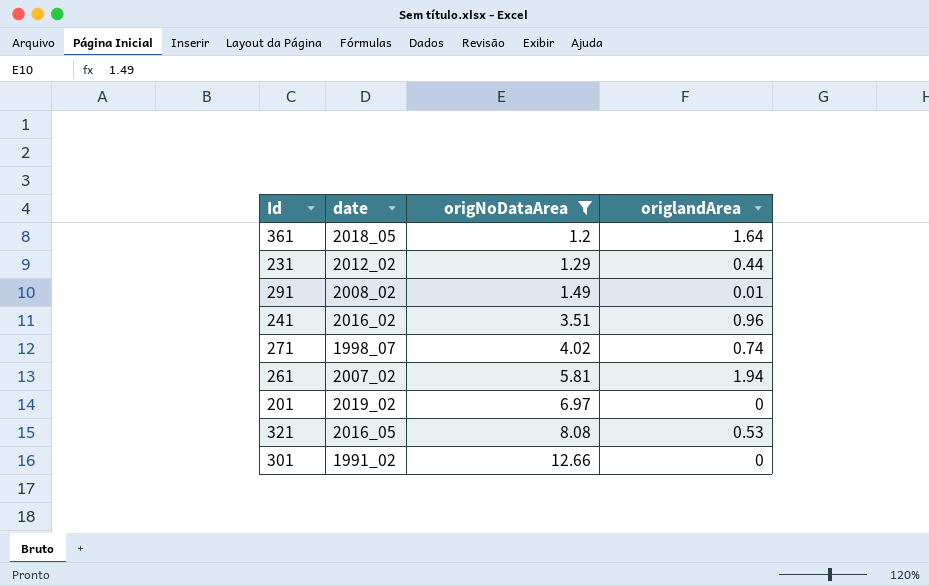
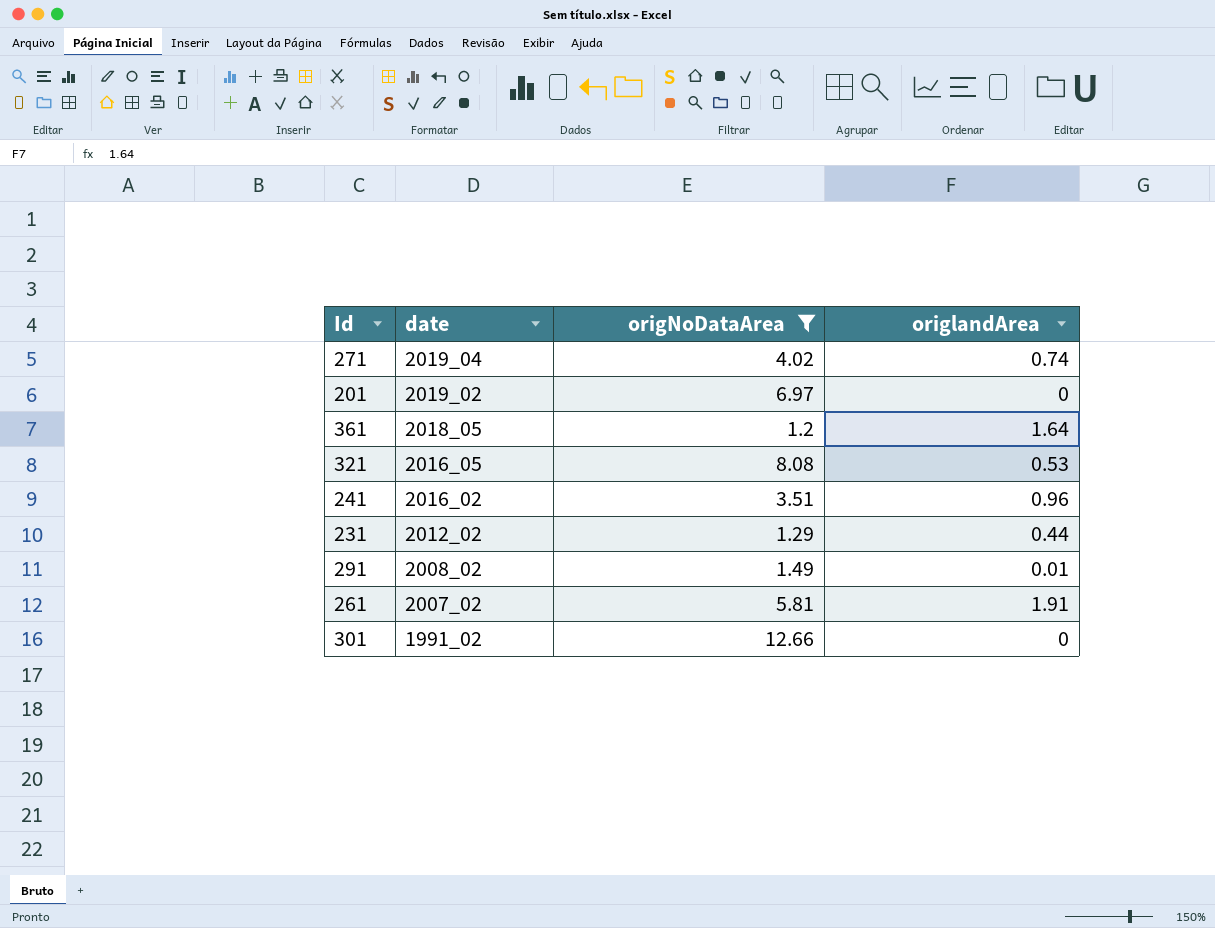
row order: origNoDataArea ascending -> date descending
271 | date: 1998_07 -> 2019_04
261 | origlandArea: 1.94 -> 1.91

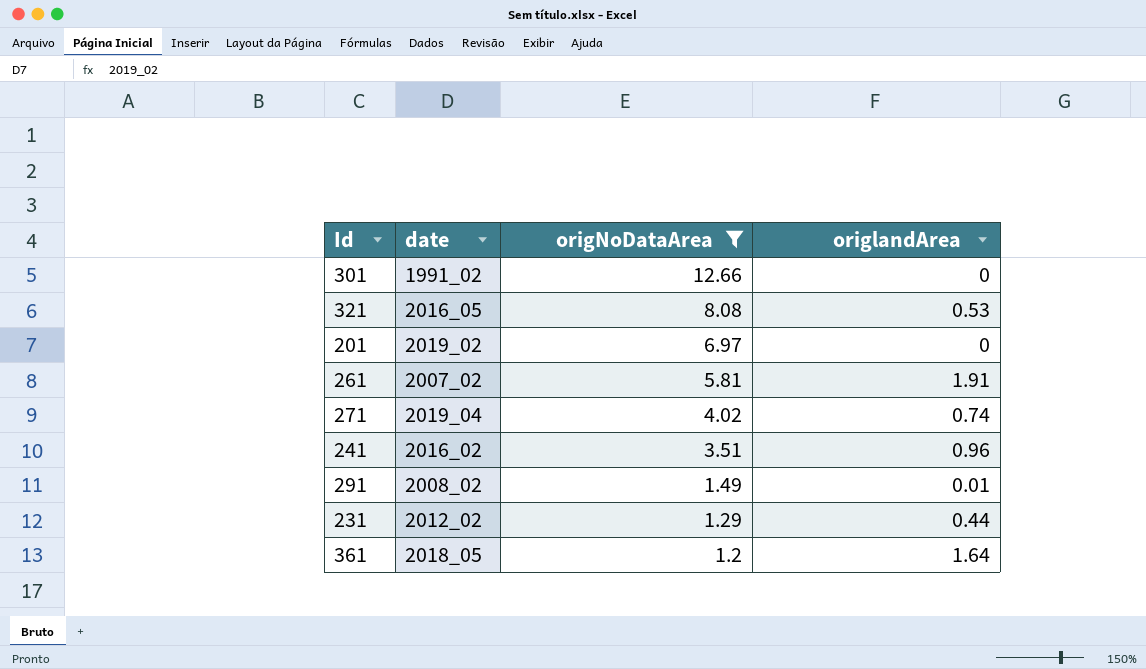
row order: date descending -> origNoDataArea descending

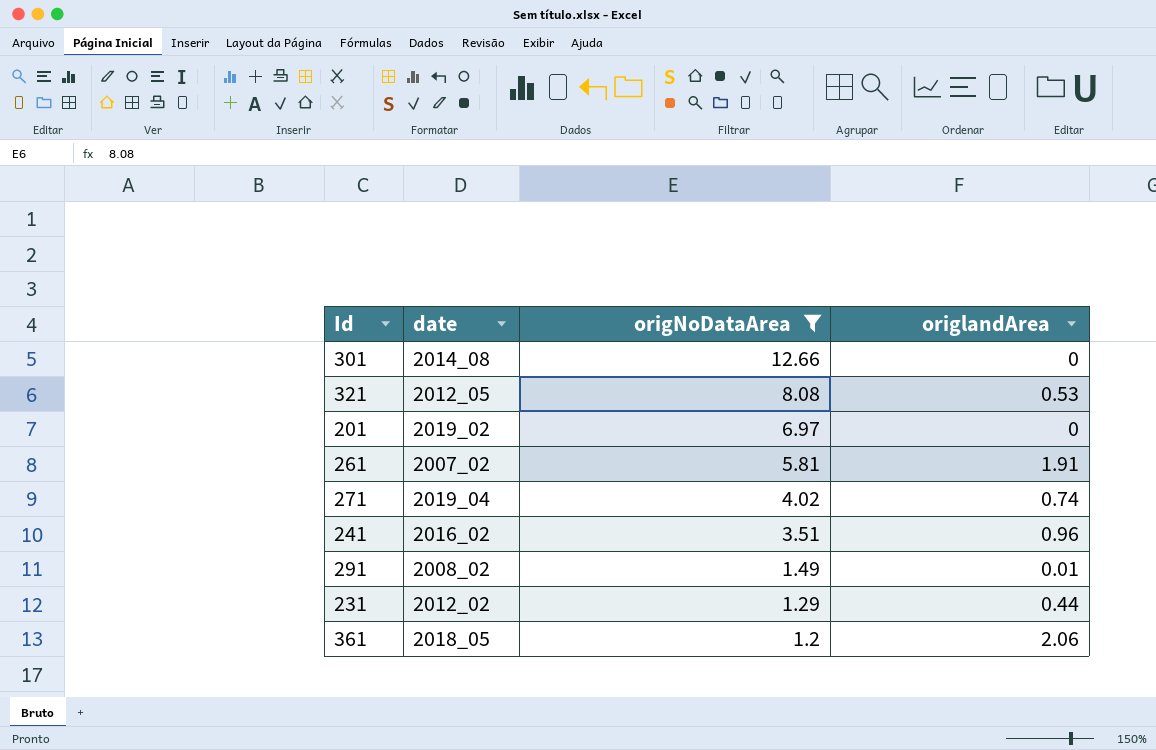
301 | date: 1991_02 -> 2014_08
321 | date: 2016_05 -> 2012_05
361 | origlandArea: 1.64 -> 2.06

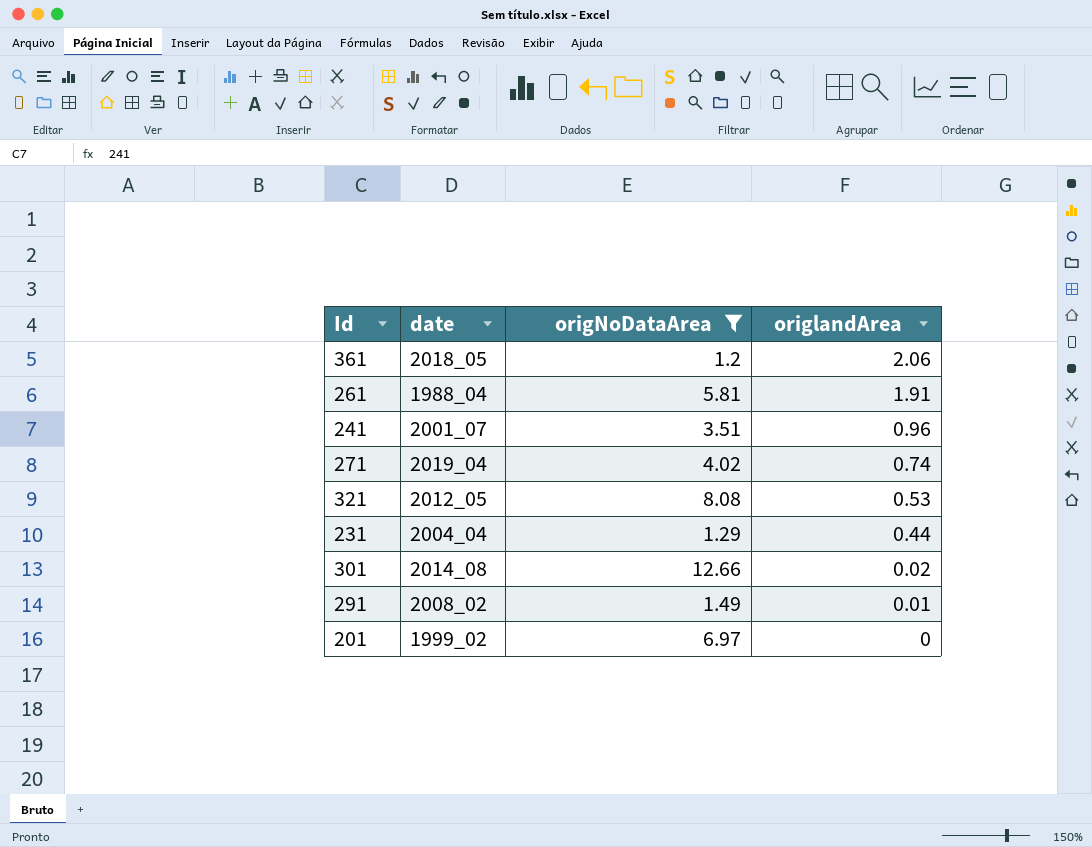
row order: origNoDataArea descending -> origlandArea descending
261 | date: 2007_02 -> 1988_04
241 | date: 2016_02 -> 2001_07
231 | date: 2012_02 -> 2004_04
301 | origlandArea: 0 -> 0.02
201 | date: 2019_02 -> 1999_02

